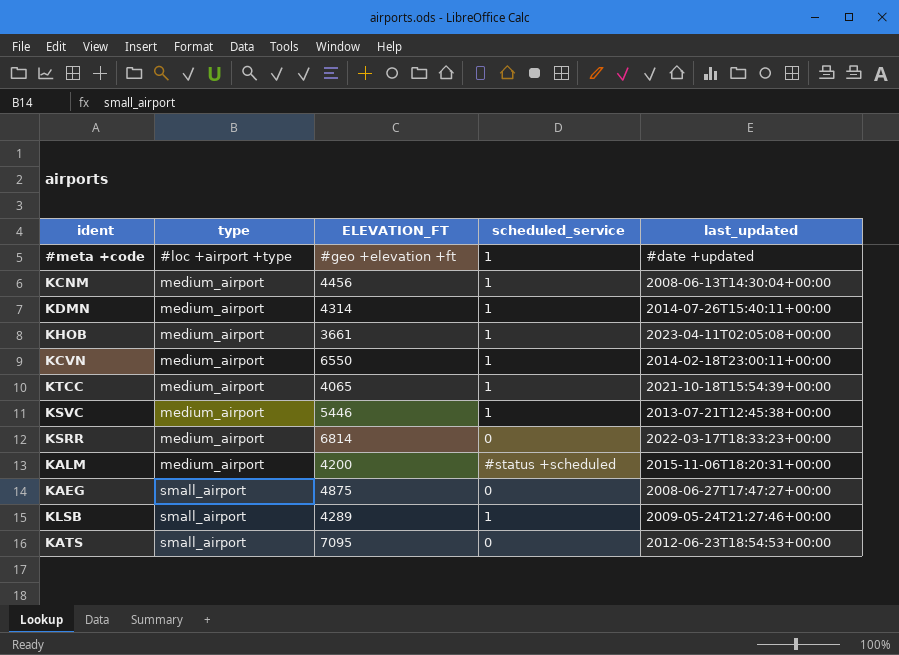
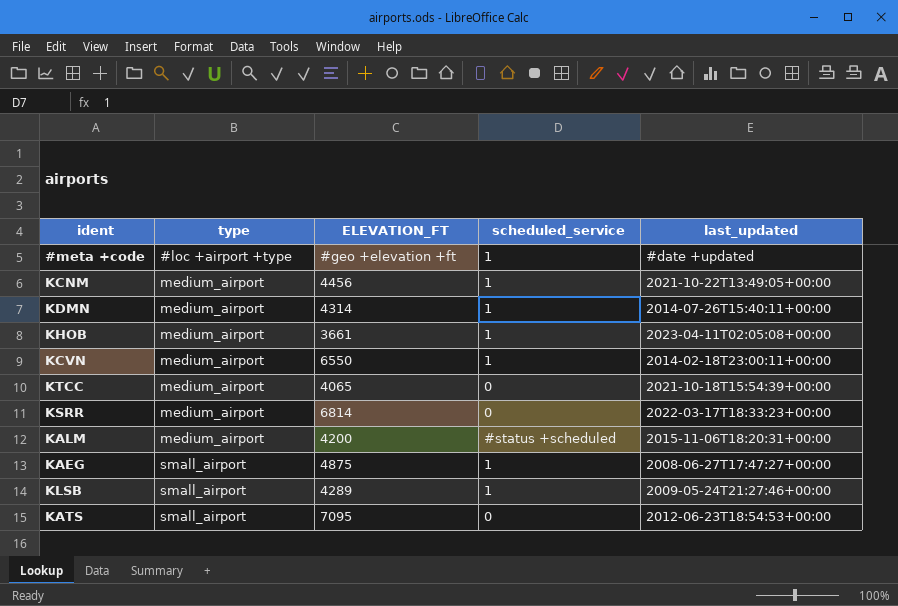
row KSVC: medium_airport | 5446 | 1 | 2013-07-21T12:45:38+00:00 -> none
KCNM | last_updated: 2008-06-13T14:30:04+00:00 -> 2021-10-22T13:49:05+00:00
KTCC | scheduled_service: 1 -> 0
KAEG | scheduled_service: 0 -> 1

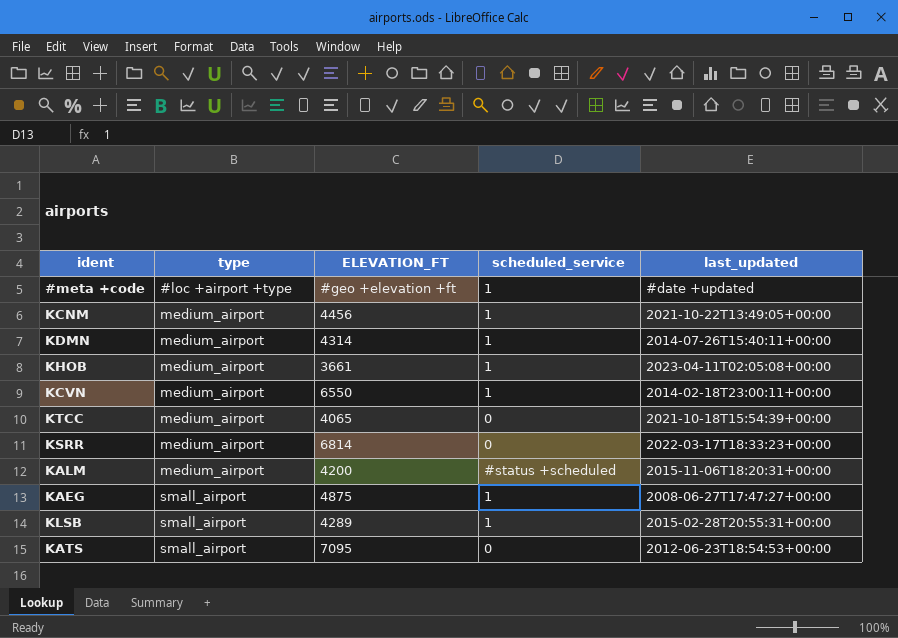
KLSB | last_updated: 2009-05-24T21:27:46+00:00 -> 2015-02-28T20:55:31+00:00

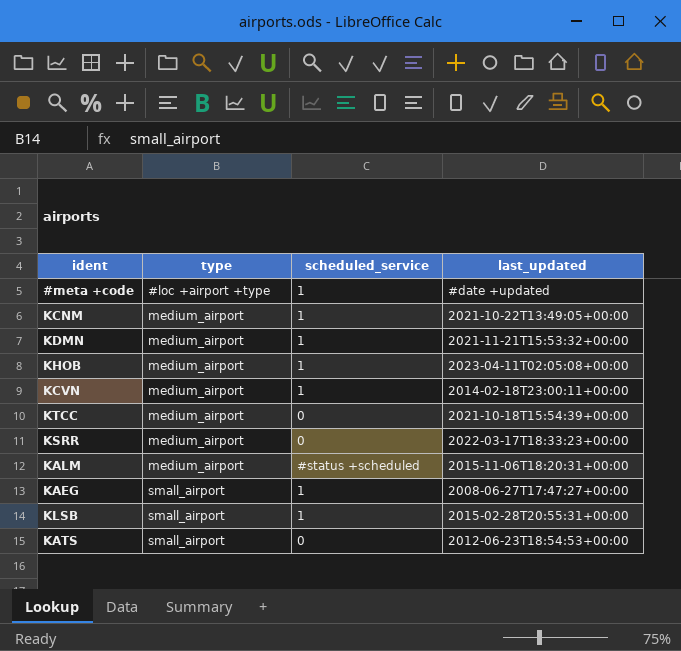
column ELEVATION_FT | position: 3 -> none
KDMN | last_updated: 2014-07-26T15:40:11+00:00 -> 2021-11-21T15:53:32+00:00

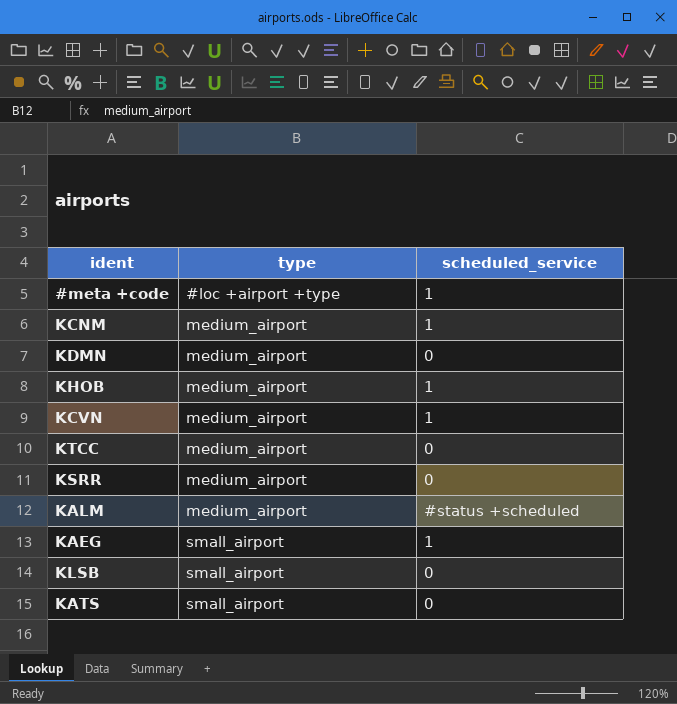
column last_updated | position: 4 -> none
KDMN | scheduled_service: 1 -> 0
KLSB | scheduled_service: 1 -> 0

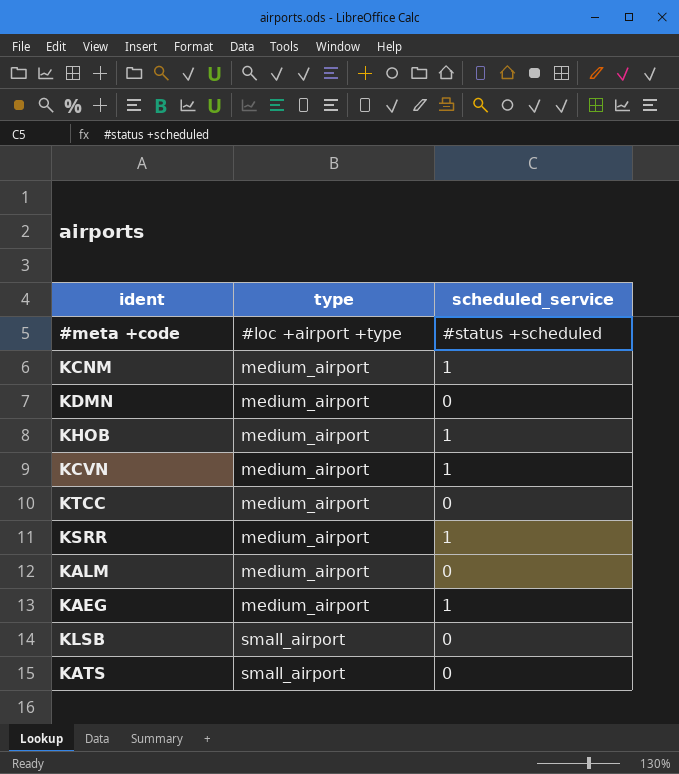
#meta +code | scheduled_service: 1 -> #status +scheduled
KSRR | scheduled_service: 0 -> 1
KALM | scheduled_service: #status +scheduled -> 0
KAEG | type: small_airport -> medium_airport

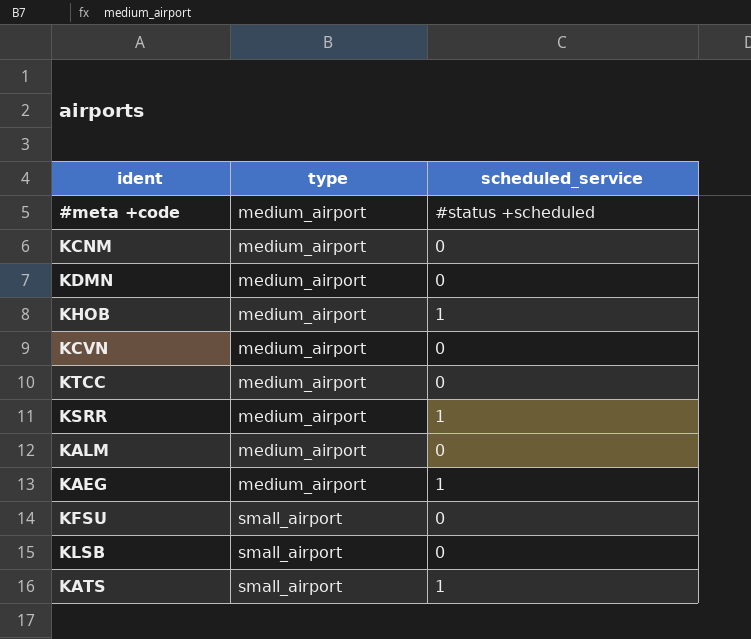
#meta +code | type: #loc +airport +type -> medium_airport
KCNM | scheduled_service: 1 -> 0
KCVN | scheduled_service: 1 -> 0
row KFSU: none -> small_airport | 0
KATS | scheduled_service: 0 -> 1

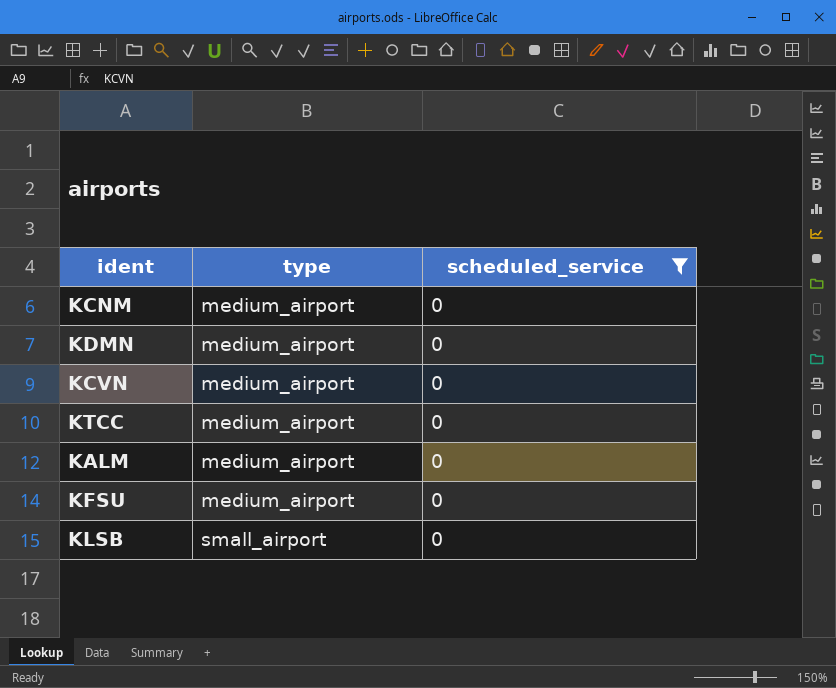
filter: none -> scheduled_service = 0
KFSU | type: small_airport -> medium_airport

